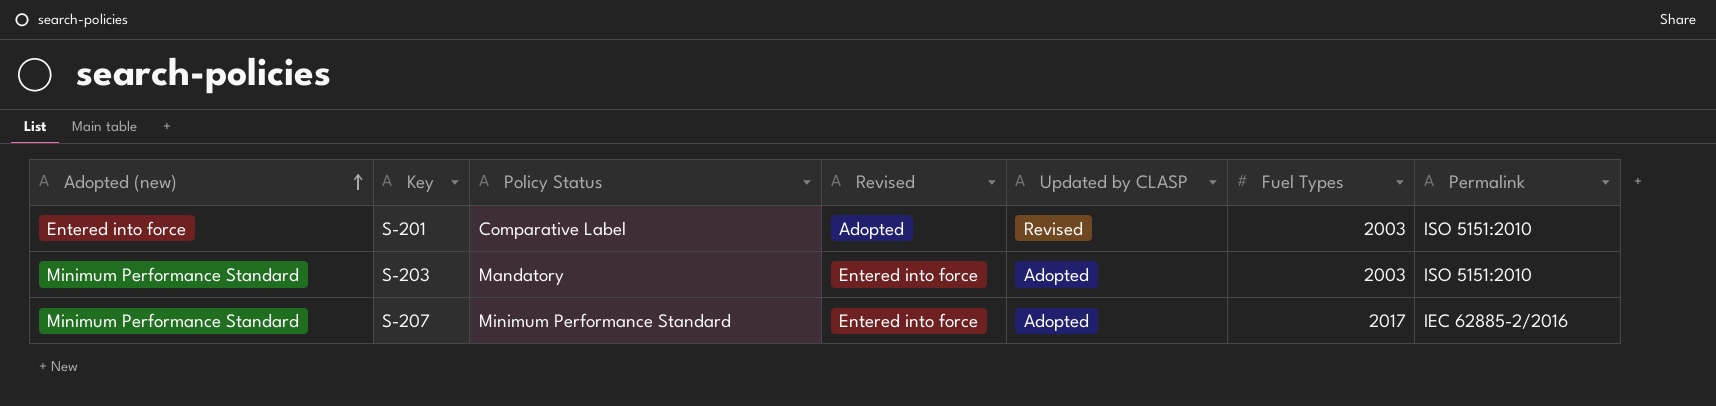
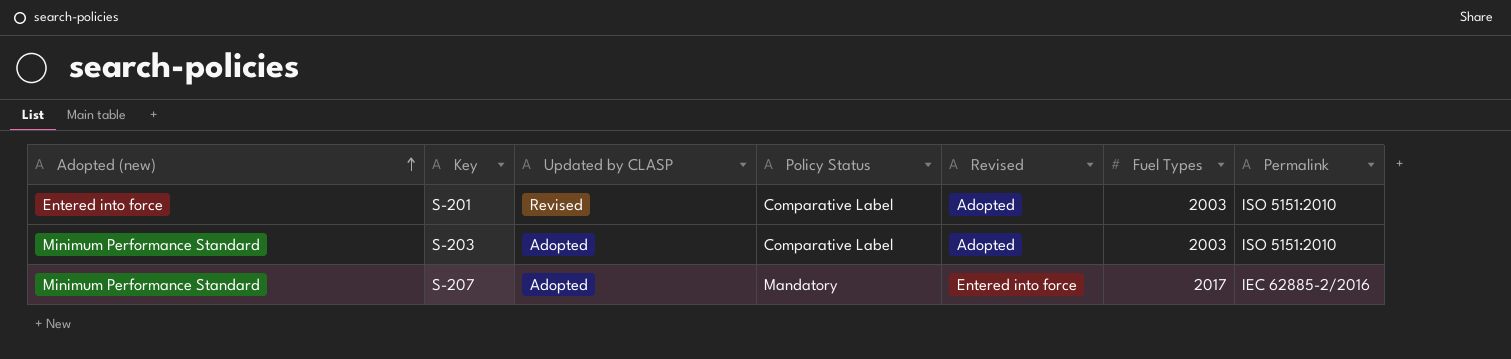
column Updated by CLASP | position: 5 -> 3
S-203 | Policy Status: Mandatory -> Comparative Label
S-203 | Revised: Entered into force -> Adopted
S-207 | Policy Status: Minimum Performance Standard -> Mandatory

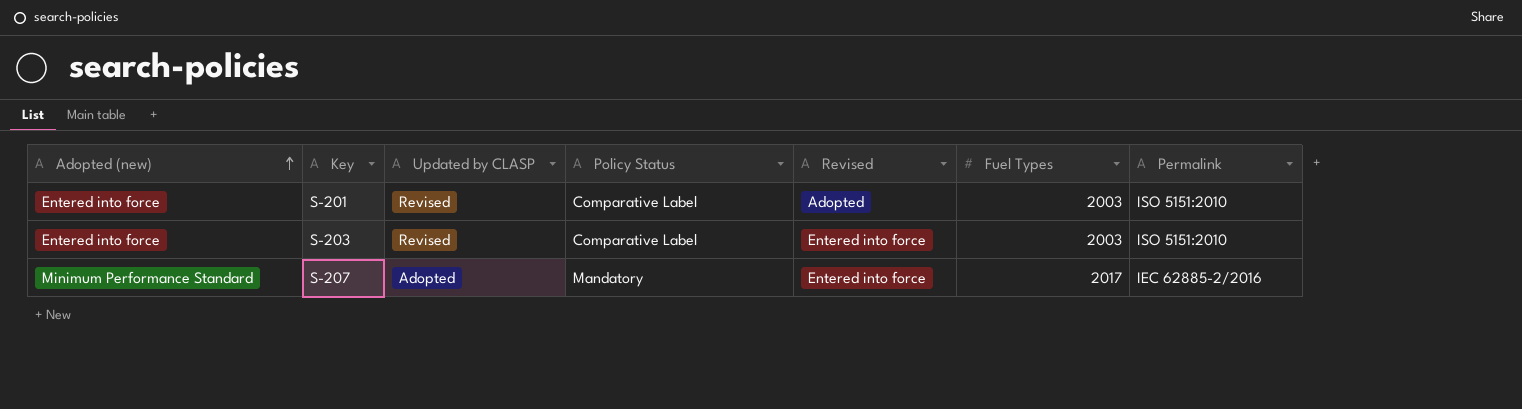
S-203 | Adopted (new): Minimum Performance Standard -> Entered into force
S-203 | Updated by CLASP: Adopted -> Revised
S-203 | Revised: Adopted -> Entered into force

